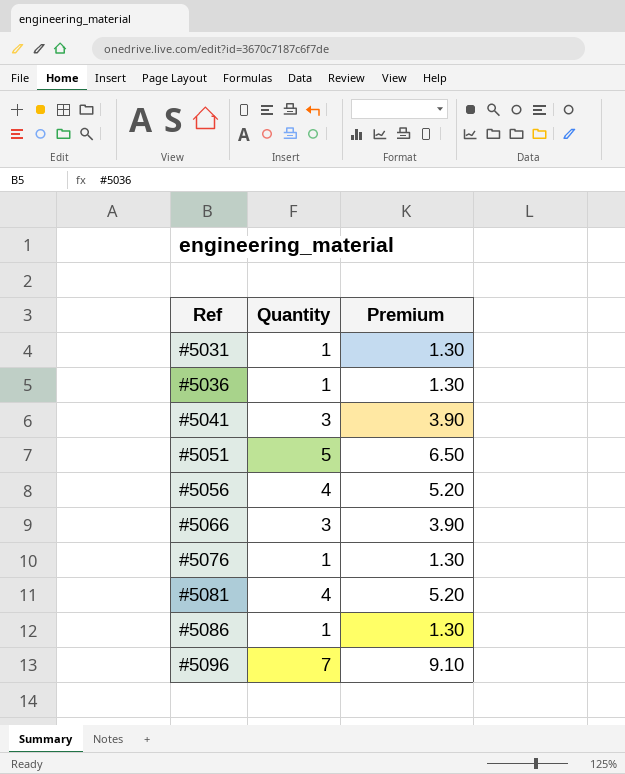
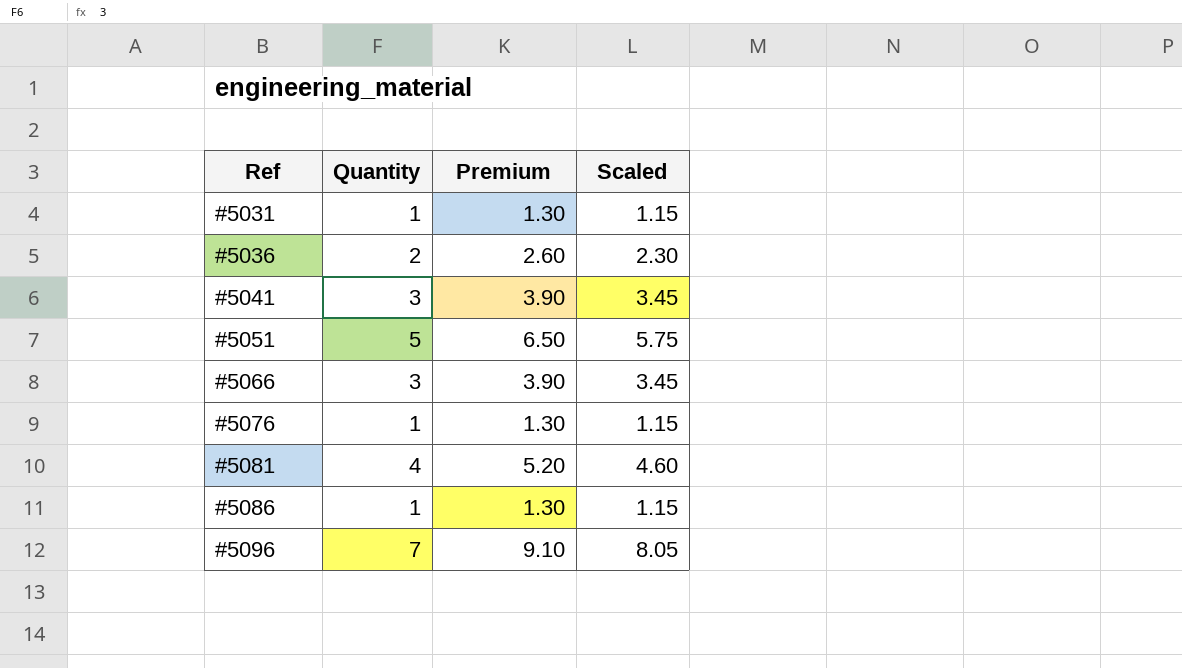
column Scaled | formula: none -> [Quantity] * 1.15
row #5056: 4 | 5.20 -> none
#5036 | Quantity: 1 -> 2
#5036 | Premium: 1.30 -> 2.60

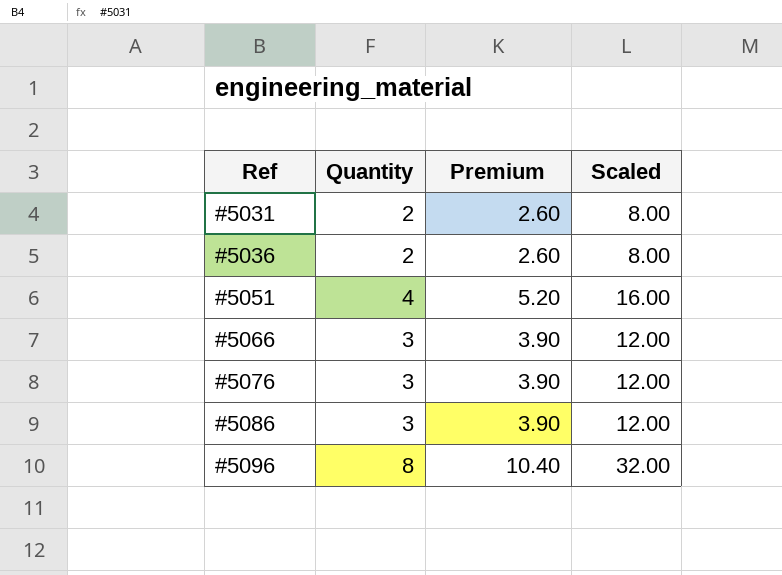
column Scaled | formula: [Quantity] * 1.15 -> [Quantity] * 4
row #5041: 3 | 3.90 | 3.45 -> none
row #5081: 4 | 5.20 | 4.60 -> none
#5031 | Quantity: 1 -> 2
#5031 | Premium: 1.30 -> 2.60
#5051 | Quantity: 5 -> 4
#5051 | Premium: 6.50 -> 5.20
#5076 | Quantity: 1 -> 3
#5076 | Premium: 1.30 -> 3.90
#5086 | Quantity: 1 -> 3
#5086 | Premium: 1.30 -> 3.90
#5096 | Quantity: 7 -> 8
#5096 | Premium: 9.10 -> 10.40

